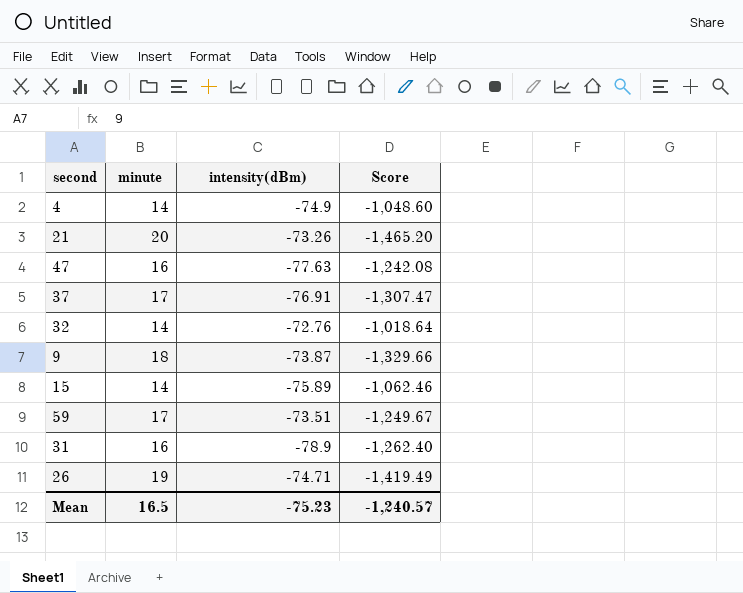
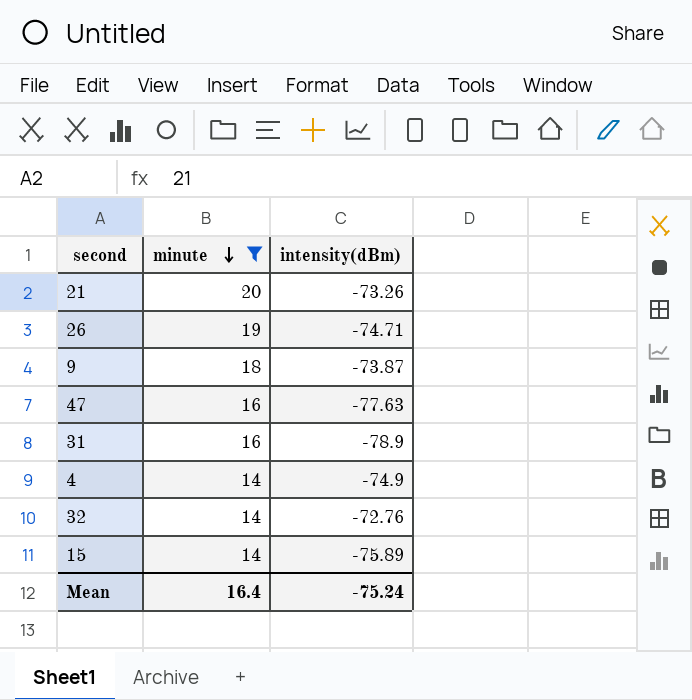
filter: none -> minute != 17
row order: none -> minute descending
column Score | formula: [minute] * [intensity(dBm)] -> none
Mean | minute: 16.5 -> 16.4
Mean | intensity(dBm): -75.23 -> -75.24

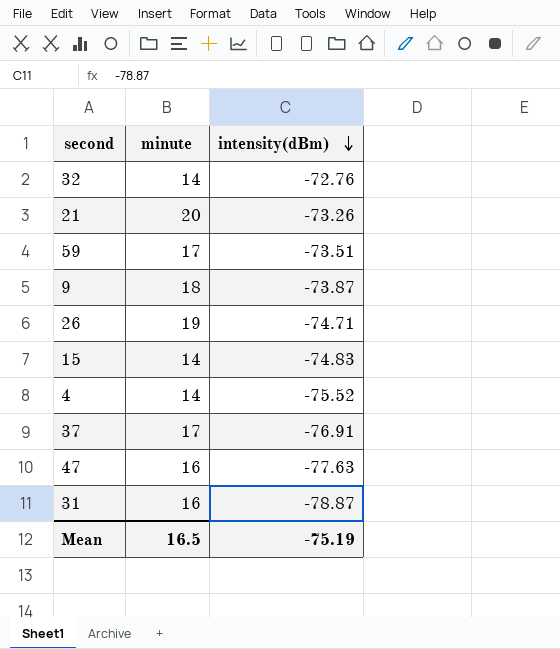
filter: minute != 17 -> none
row order: minute descending -> intensity(dBm) descending
15 | intensity(dBm): -75.89 -> -74.83
4 | intensity(dBm): -74.9 -> -75.52
31 | intensity(dBm): -78.9 -> -78.87
Mean | minute: 16.4 -> 16.5
Mean | intensity(dBm): -75.24 -> -75.19

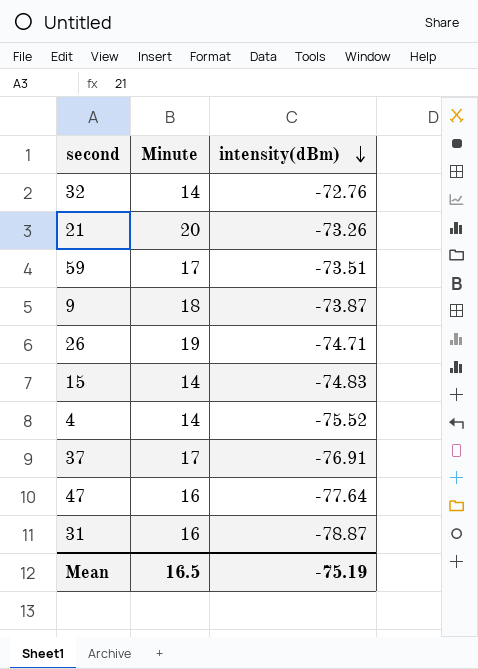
column name: minute -> Minute
47 | intensity(dBm): -77.63 -> -77.64

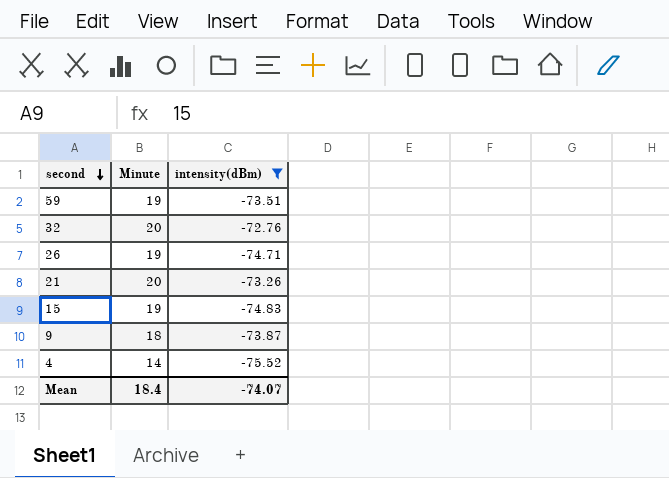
filter: none -> intensity(dBm) >= -75.52
row order: intensity(dBm) descending -> second descending
59 | Minute: 17 -> 19
32 | Minute: 14 -> 20
15 | Minute: 14 -> 19
Mean | Minute: 16.5 -> 18.4
Mean | intensity(dBm): -75.19 -> -74.07

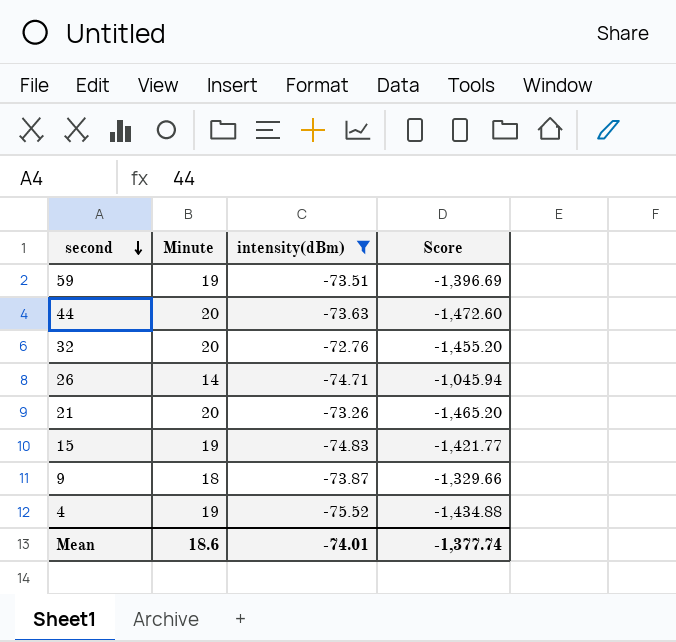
column Score | formula: none -> [Minute] * [intensity(dBm)]
row 44: none -> 20 | -73.63 | -1,472.60
26 | Minute: 19 -> 14
4 | Minute: 14 -> 19
Mean | Minute: 18.4 -> 18.6
Mean | intensity(dBm): -74.07 -> -74.01

